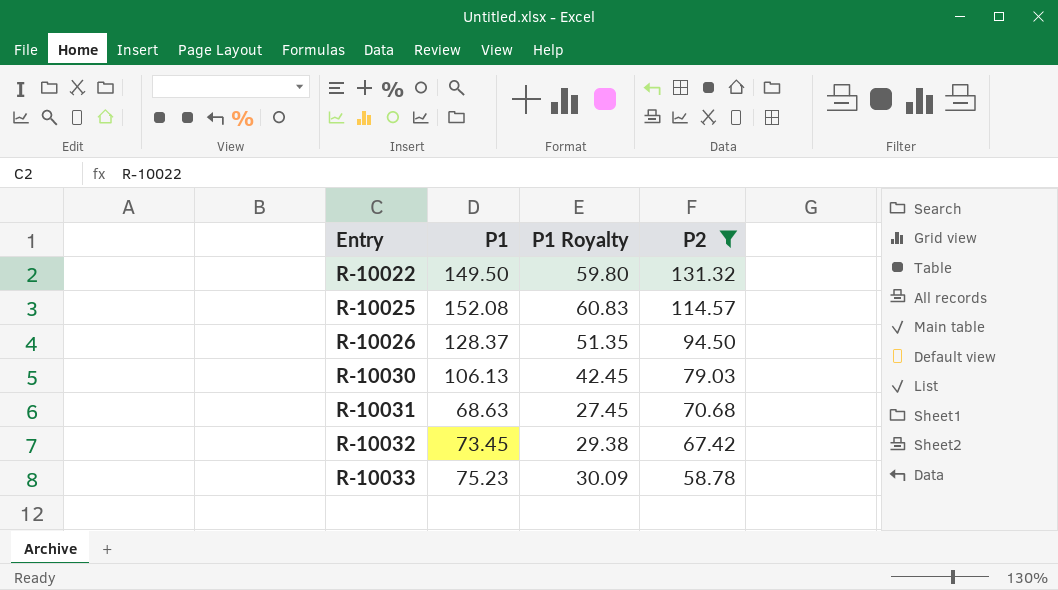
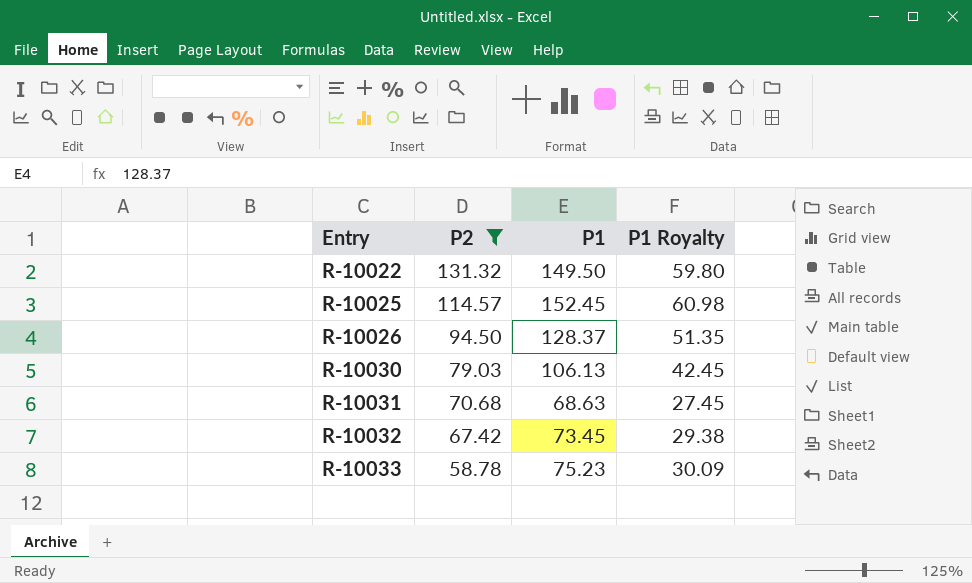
column P2 | position: 4 -> 2
R-10025 | P1: 152.08 -> 152.45
R-10025 | P1 Royalty: 60.83 -> 60.98

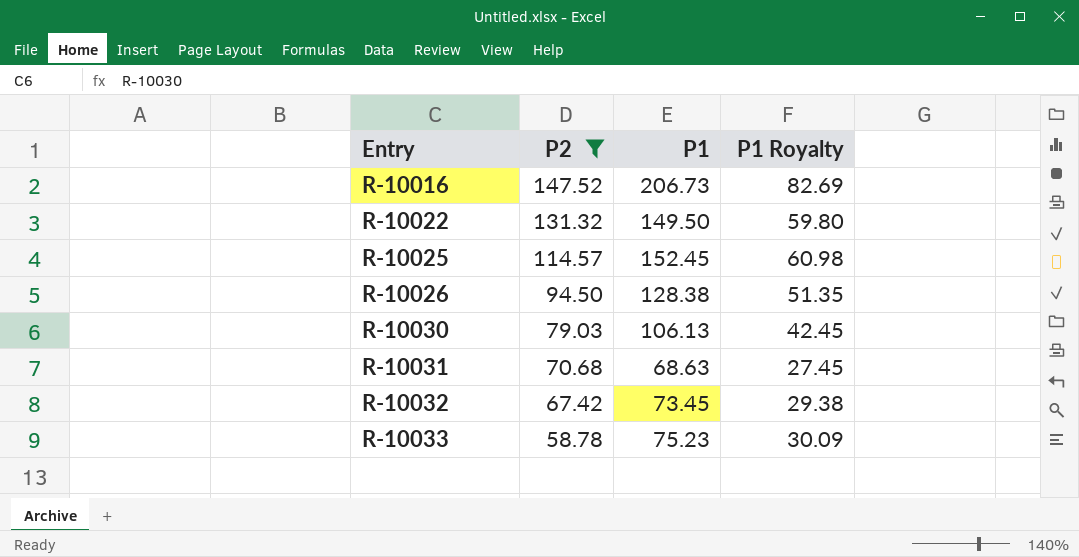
row R-10016: none -> 147.52 | 206.73 | 82.69
R-10026 | P1: 128.37 -> 128.38

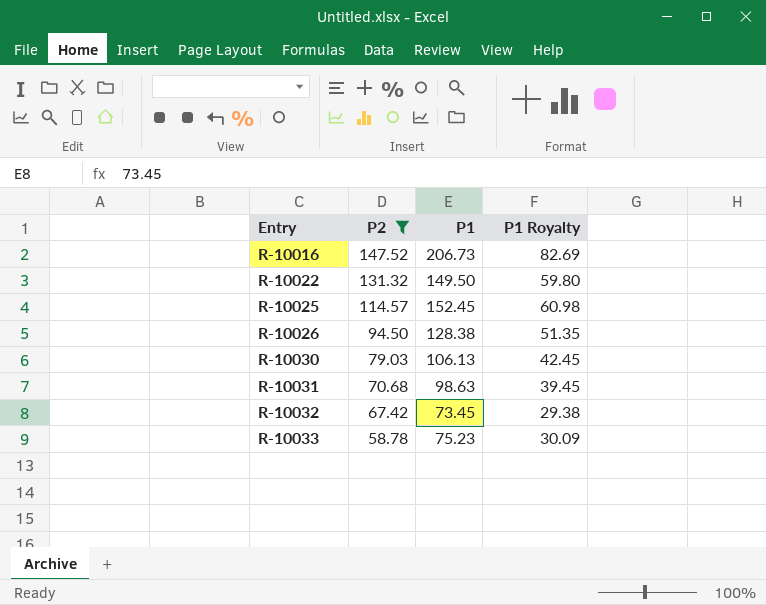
R-10031 | P1: 68.63 -> 98.63
R-10031 | P1 Royalty: 27.45 -> 39.45

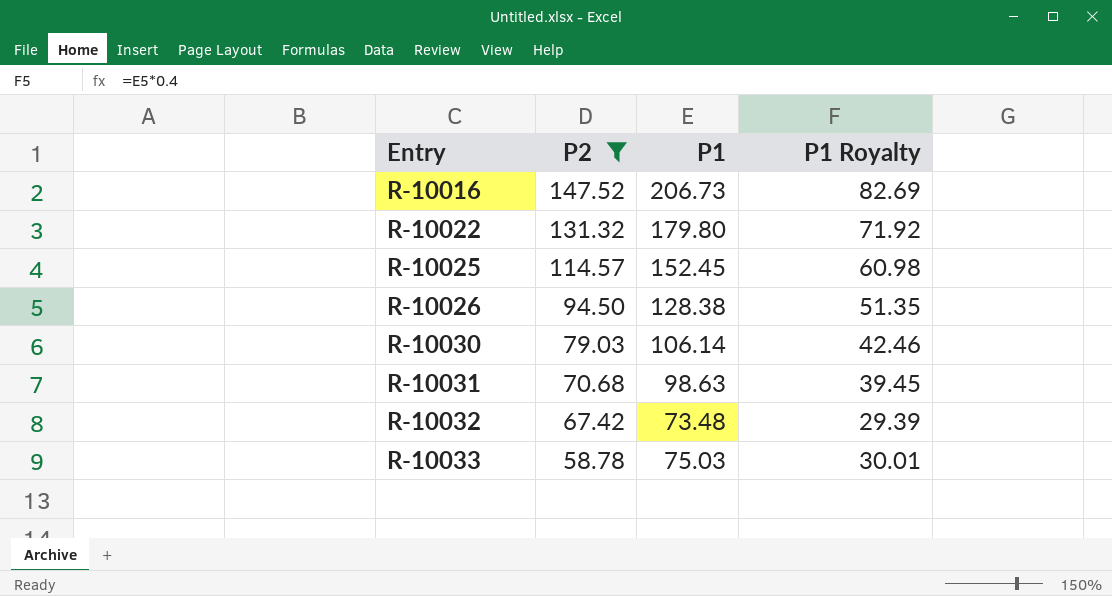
R-10022 | P1: 149.50 -> 179.80
R-10022 | P1 Royalty: 59.80 -> 71.92
R-10030 | P1: 106.13 -> 106.14
R-10030 | P1 Royalty: 42.45 -> 42.46
R-10032 | P1: 73.45 -> 73.48
R-10032 | P1 Royalty: 29.38 -> 29.39
R-10033 | P1: 75.23 -> 75.03
R-10033 | P1 Royalty: 30.09 -> 30.01

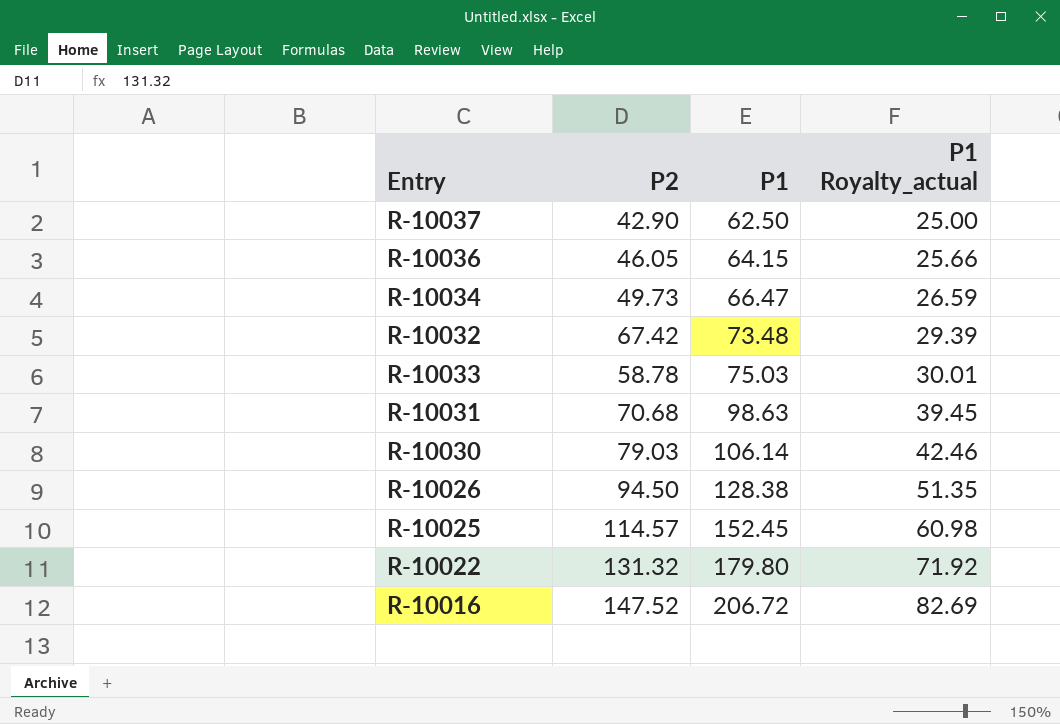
filter: P2 >= 58.78 -> none
row order: Entry ascending -> P1 ascending
column name: P1 Royalty -> P1 Royalty_actual
R-10016 | P1: 206.73 -> 206.72

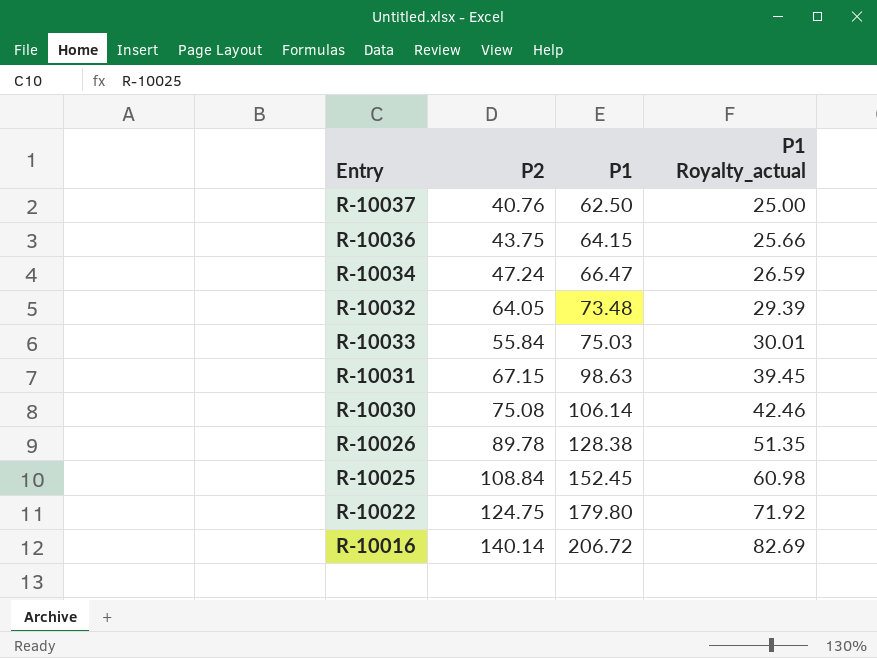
R-10037 | P2: 42.90 -> 40.76
R-10036 | P2: 46.05 -> 43.75
R-10034 | P2: 49.73 -> 47.24
R-10032 | P2: 67.42 -> 64.05
R-10033 | P2: 58.78 -> 55.84
R-10031 | P2: 70.68 -> 67.15
R-10030 | P2: 79.03 -> 75.08
R-10026 | P2: 94.50 -> 89.78
R-10025 | P2: 114.57 -> 108.84
R-10022 | P2: 131.32 -> 124.75
R-10016 | P2: 147.52 -> 140.14

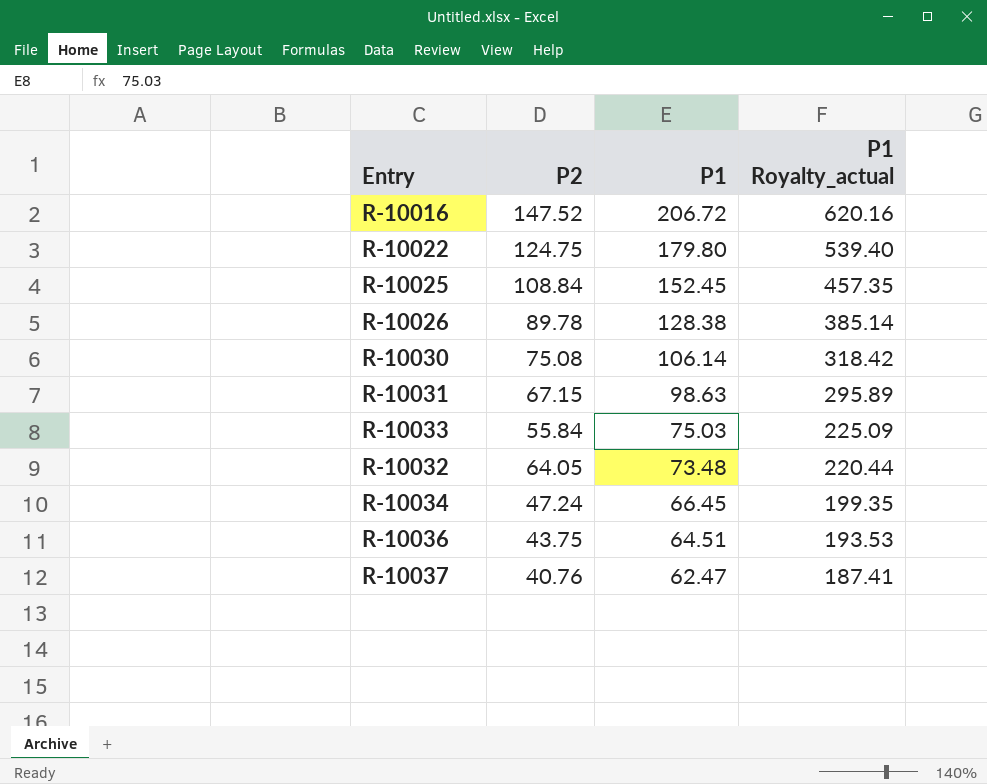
row order: P1 ascending -> P1 descending
column P1 Royalty_actual | formula: [P1] * 0.4 -> [P1] * 3
R-10016 | P2: 140.14 -> 147.52
R-10034 | P1: 66.47 -> 66.45
R-10036 | P1: 64.15 -> 64.51
R-10037 | P1: 62.50 -> 62.47

